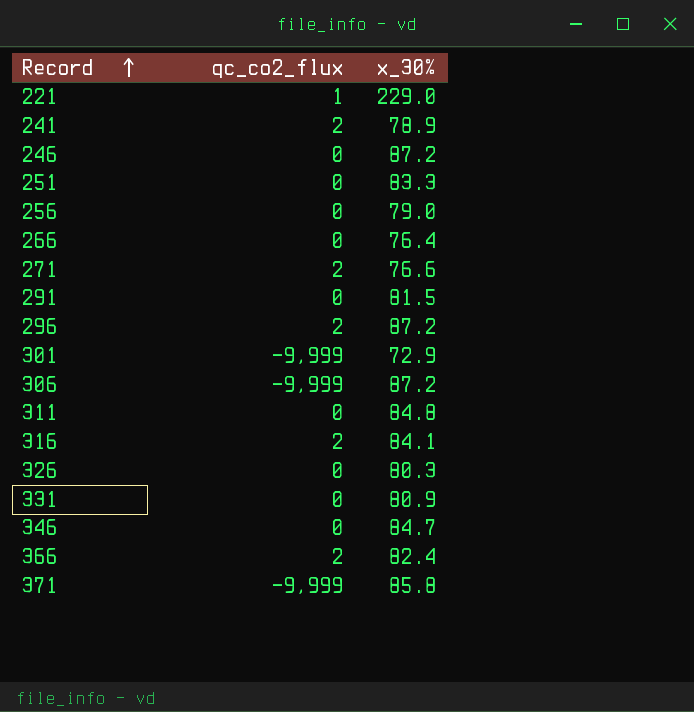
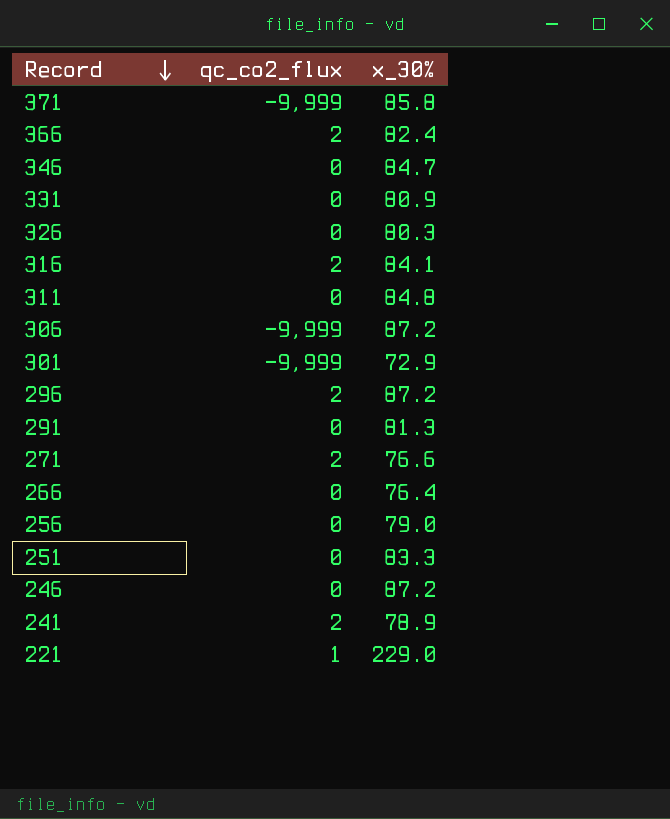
row order: Record ascending -> Record descending
291 | x_30%: 81.5 -> 81.3

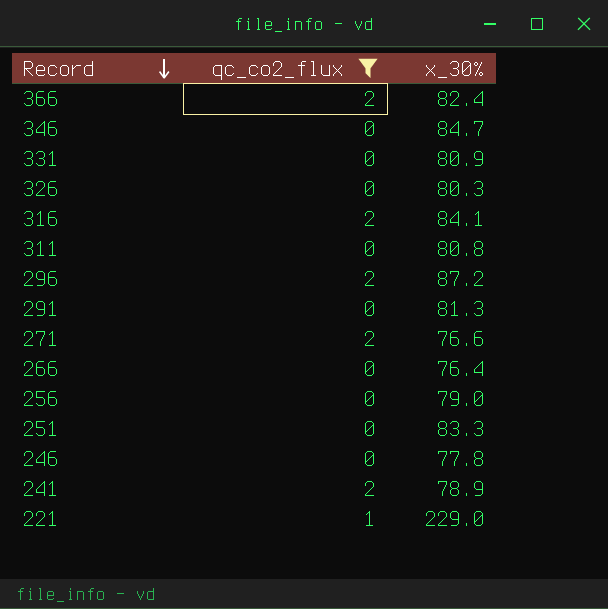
filter: none -> qc_co2_flux != -9,999
311 | x_30%: 84.8 -> 80.8
246 | x_30%: 87.2 -> 77.8

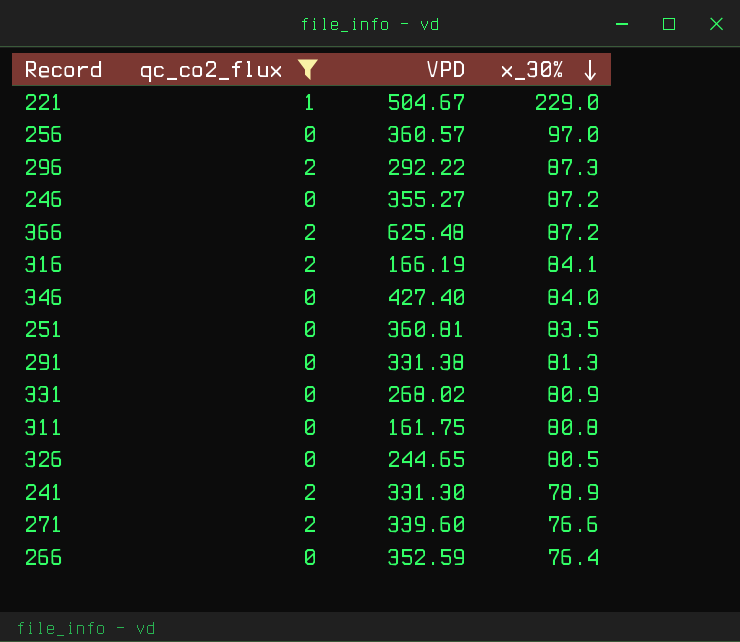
row order: Record descending -> x_30% descending
column VPD | position: none -> 3
256 | x_30%: 79.0 -> 97.0
296 | x_30%: 87.2 -> 87.3
246 | x_30%: 77.8 -> 87.2
366 | x_30%: 82.4 -> 87.2
346 | x_30%: 84.7 -> 84.0
251 | x_30%: 83.3 -> 83.5
326 | x_30%: 80.3 -> 80.5

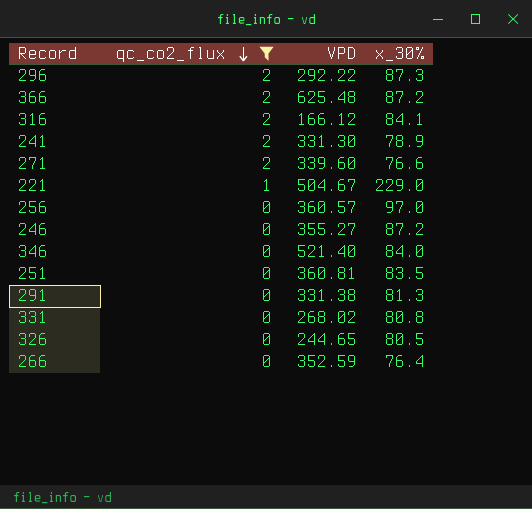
row order: x_30% descending -> qc_co2_flux descending
row 311: 0 | 161.75 | 80.8 -> none
316 | VPD: 166.19 -> 166.12
346 | VPD: 427.40 -> 521.40
331 | x_30%: 80.9 -> 80.8

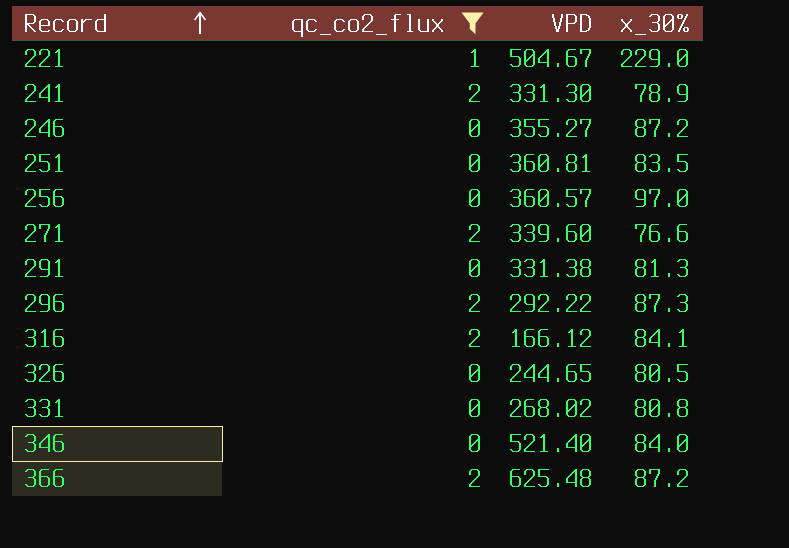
row order: qc_co2_flux descending -> Record ascending
row 266: 0 | 352.59 | 76.4 -> none

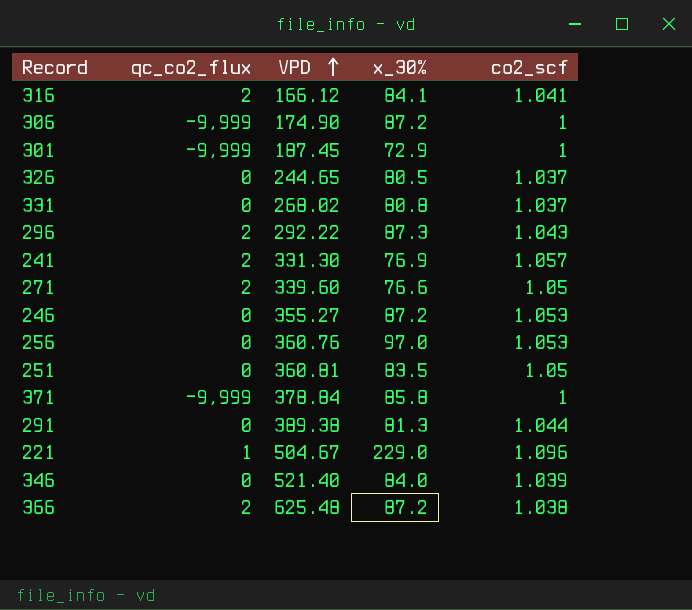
filter: qc_co2_flux != -9,999 -> none
row order: Record ascending -> VPD ascending
column co2_scf | position: none -> 5
241 | x_30%: 78.9 -> 76.9
256 | VPD: 360.57 -> 360.76
291 | VPD: 331.38 -> 389.38

